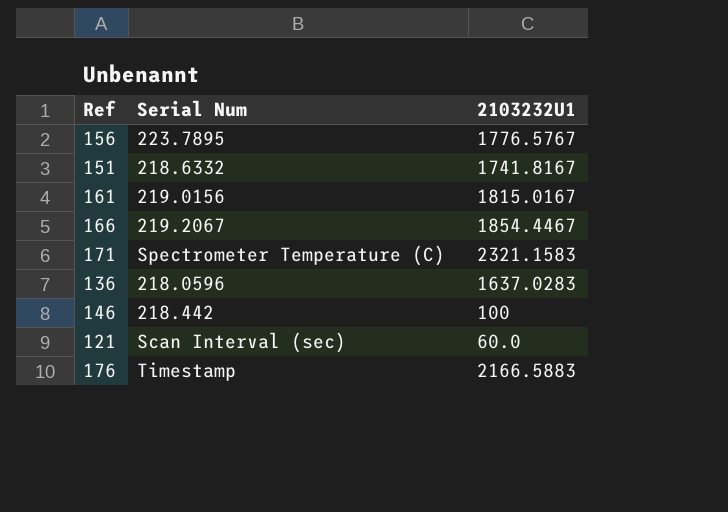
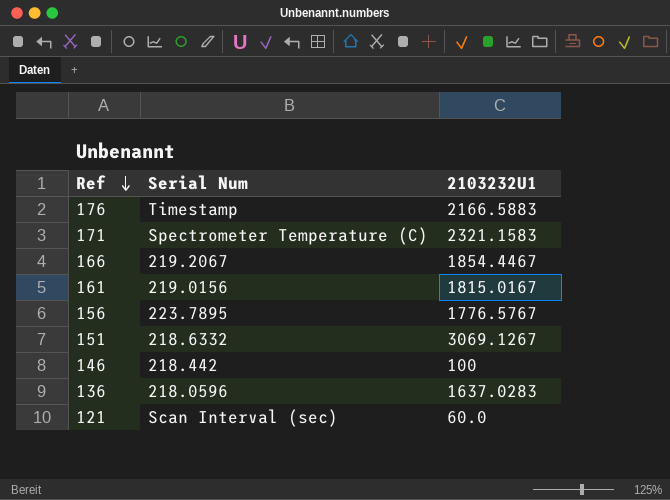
row order: none -> Ref descending
151 | 2103232U1: 1741.8167 -> 3069.1267

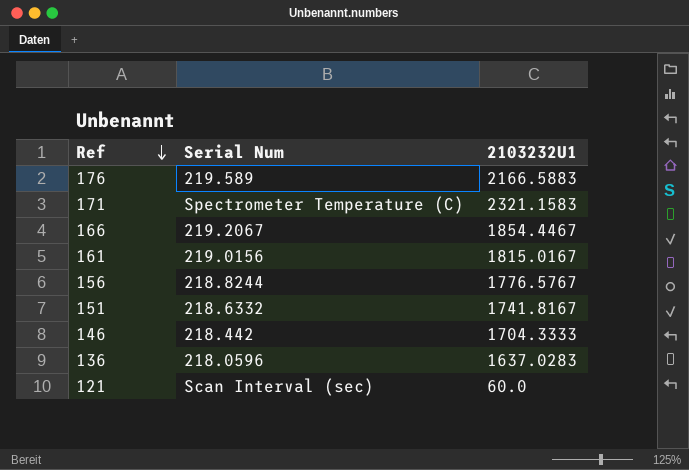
176 | Serial Num: Timestamp -> 219.589
156 | Serial Num: 223.7895 -> 218.8244
151 | 2103232U1: 3069.1267 -> 1741.8167
146 | 2103232U1: 100 -> 1704.3333

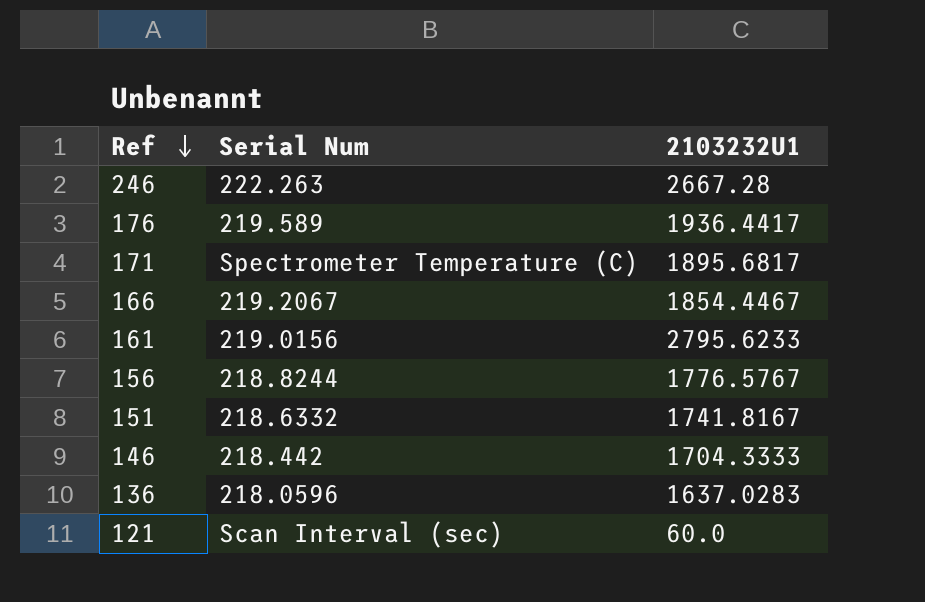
row 246: none -> 222.263 | 2667.28
176 | 2103232U1: 2166.5883 -> 1936.4417
171 | 2103232U1: 2321.1583 -> 1895.6817
161 | 2103232U1: 1815.0167 -> 2795.6233

